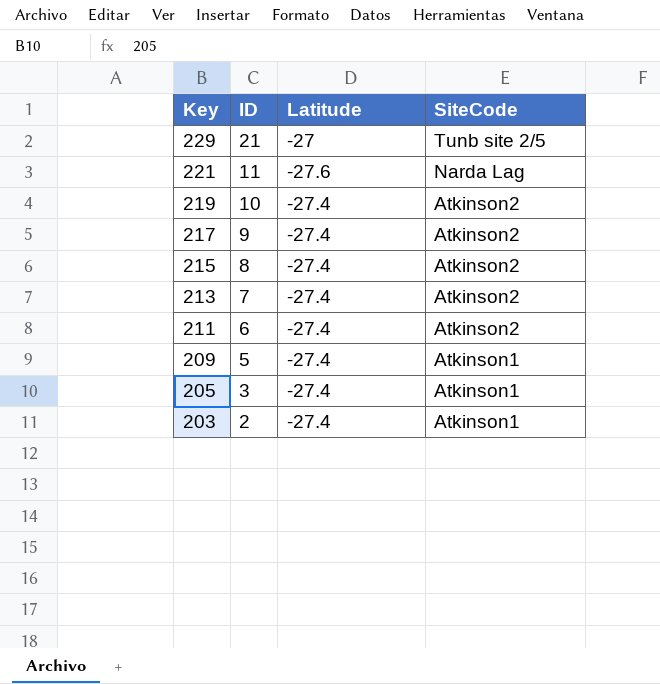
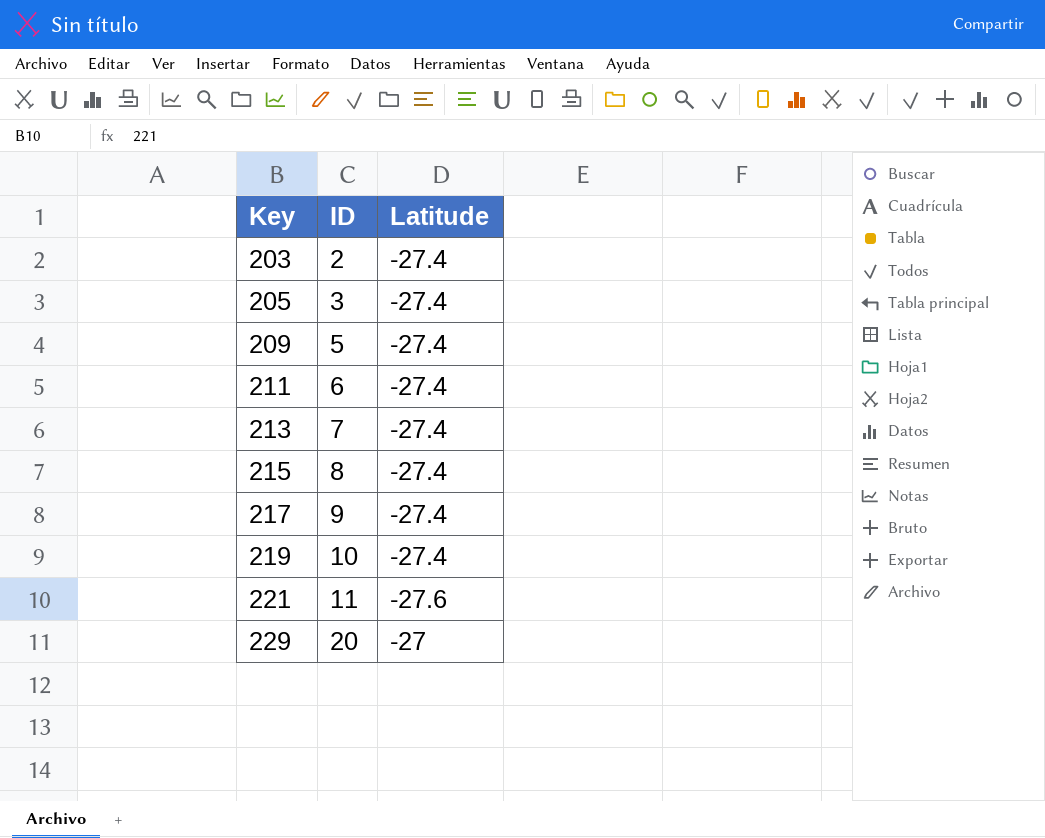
row order: Key descending -> Key ascending
column SiteCode | position: 4 -> none
229 | ID: 21 -> 20

